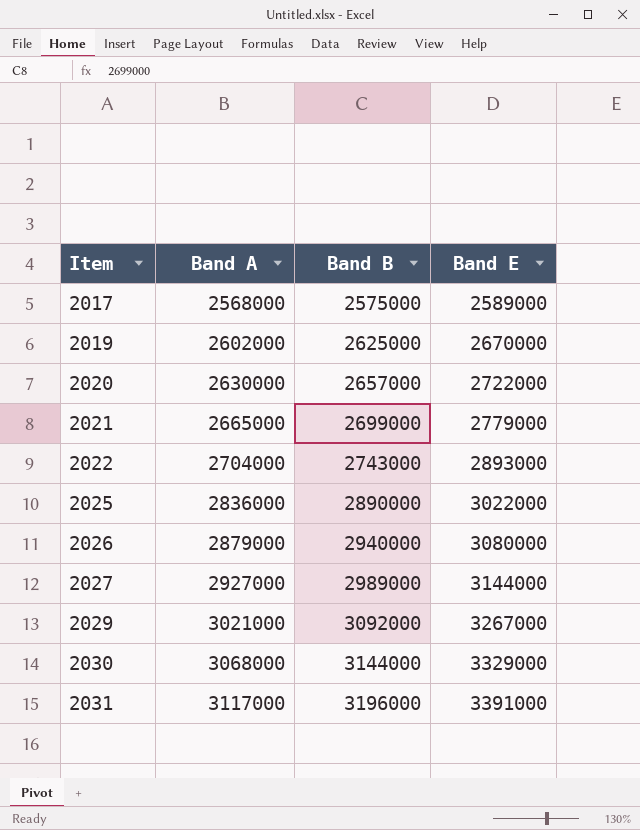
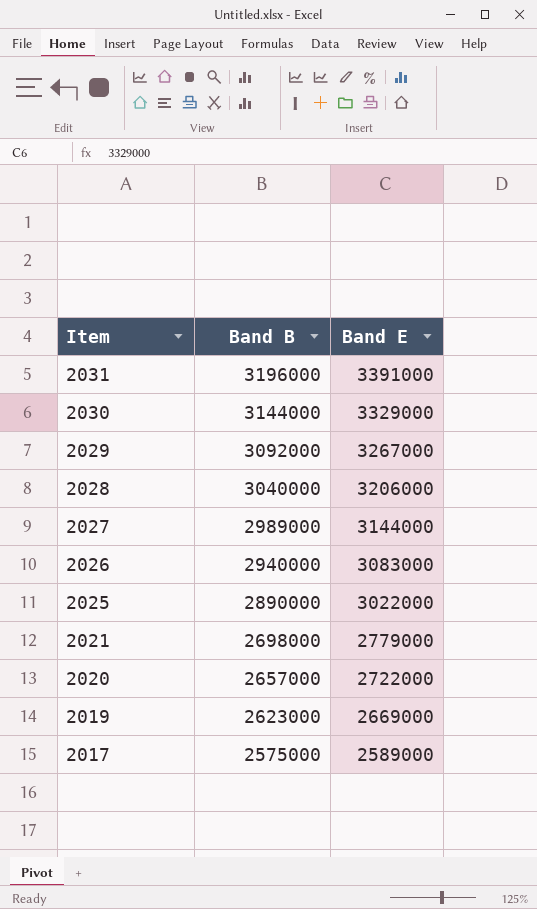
row order: Item ascending -> Item descending
column Band A | position: 2 -> none
row 2022: 2704000 | 2743000 | 2893000 -> none
row 2028: none -> 3040000 | 3206000
2026 | Band E: 3080000 -> 3083000
2021 | Band B: 2699000 -> 2698000
2019 | Band B: 2625000 -> 2623000
2019 | Band E: 2670000 -> 2669000

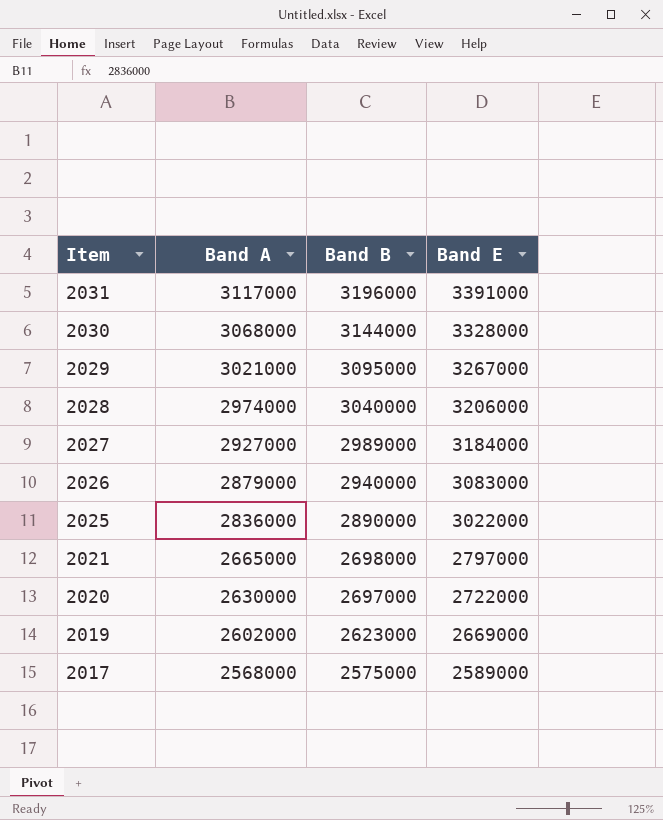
column Band A | position: none -> 2
2030 | Band E: 3329000 -> 3328000
2029 | Band B: 3092000 -> 3095000
2027 | Band E: 3144000 -> 3184000
2021 | Band E: 2779000 -> 2797000
2020 | Band B: 2657000 -> 2697000

